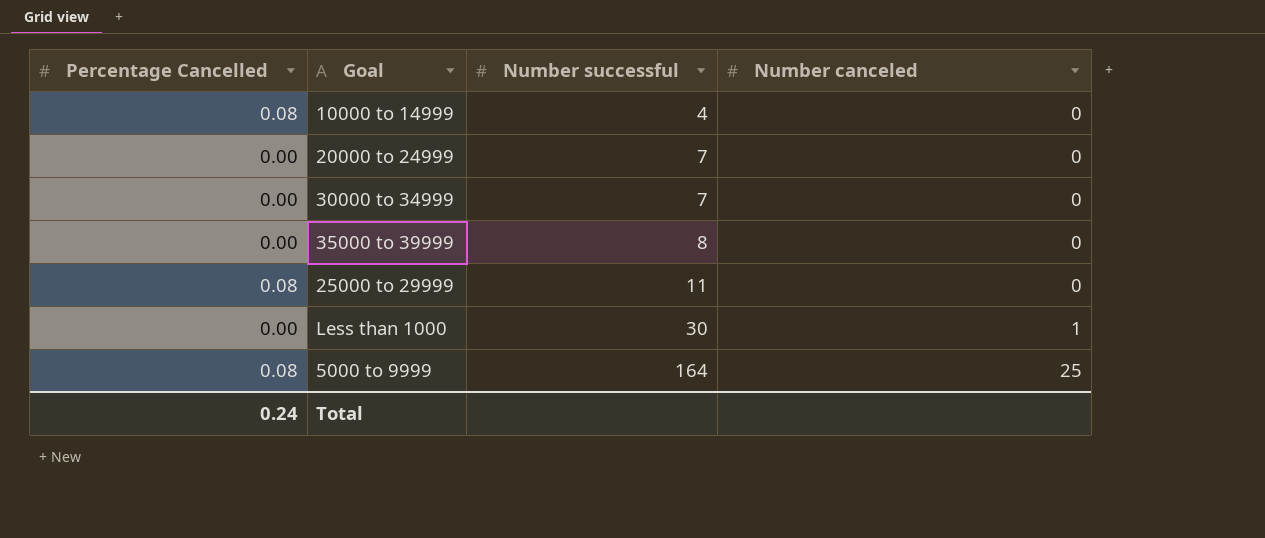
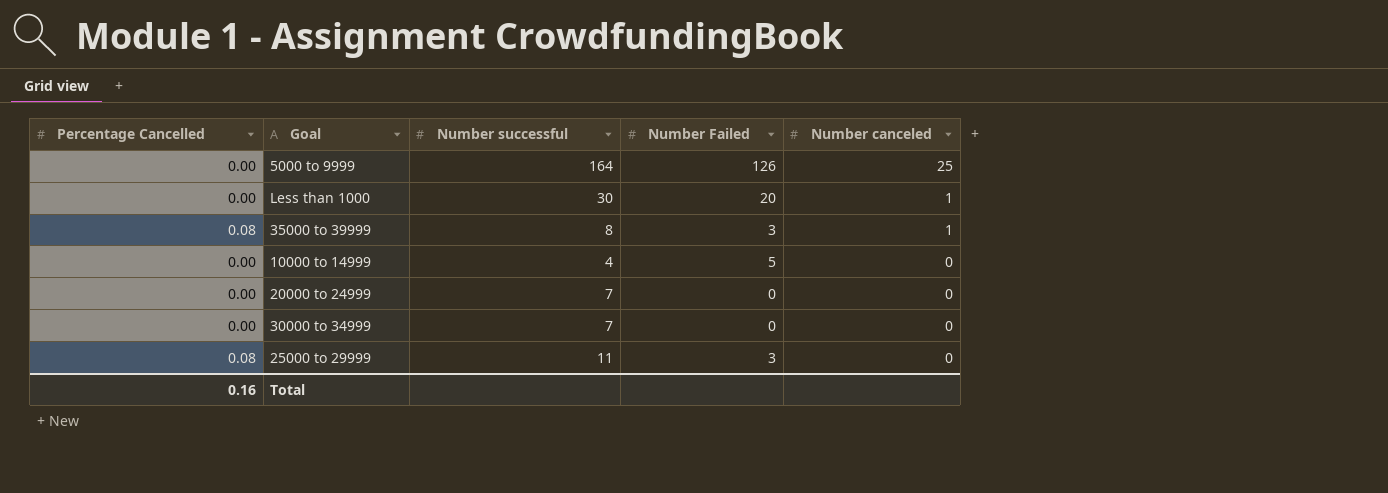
row order: Number successful ascending -> Number canceled descending
column Number Failed | position: none -> 4
5000 to 9999 | Percentage Cancelled: 0.08 -> 0.00
35000 to 39999 | Percentage Cancelled: 0.00 -> 0.08
35000 to 39999 | Number canceled: 0 -> 1
10000 to 14999 | Percentage Cancelled: 0.08 -> 0.00
Total | Percentage Cancelled: 0.24 -> 0.16

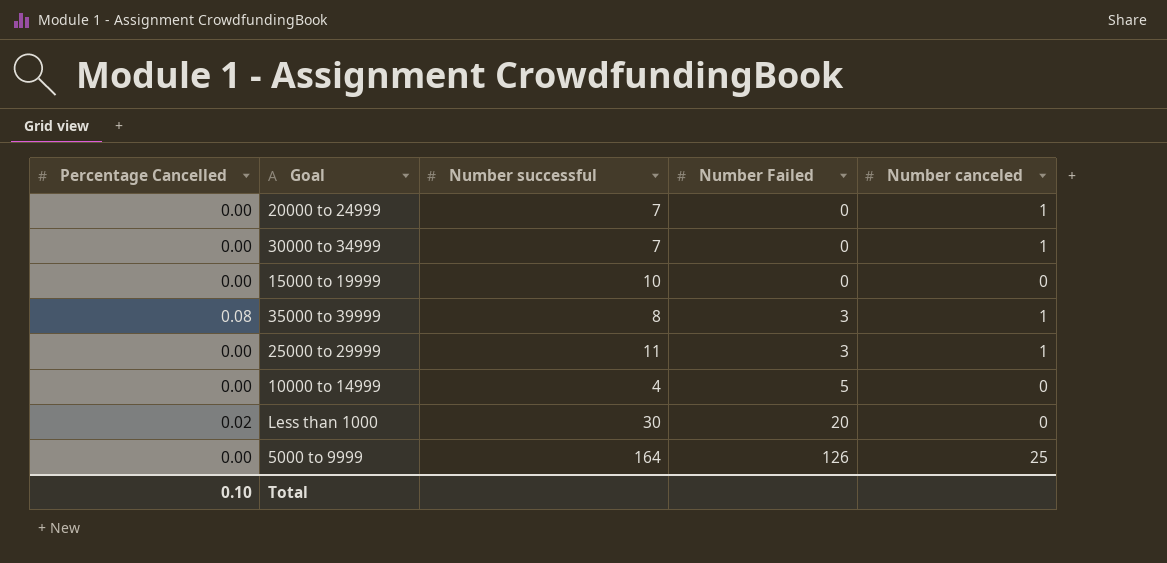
row order: Number canceled descending -> Number Failed ascending
20000 to 24999 | Number canceled: 0 -> 1
30000 to 34999 | Number canceled: 0 -> 1
row 15000 to 19999: none -> 0.00 | 10 | 0 | 0
25000 to 29999 | Percentage Cancelled: 0.08 -> 0.00
25000 to 29999 | Number canceled: 0 -> 1
Less than 1000 | Percentage Cancelled: 0.00 -> 0.02
Less than 1000 | Number canceled: 1 -> 0
Total | Percentage Cancelled: 0.16 -> 0.10

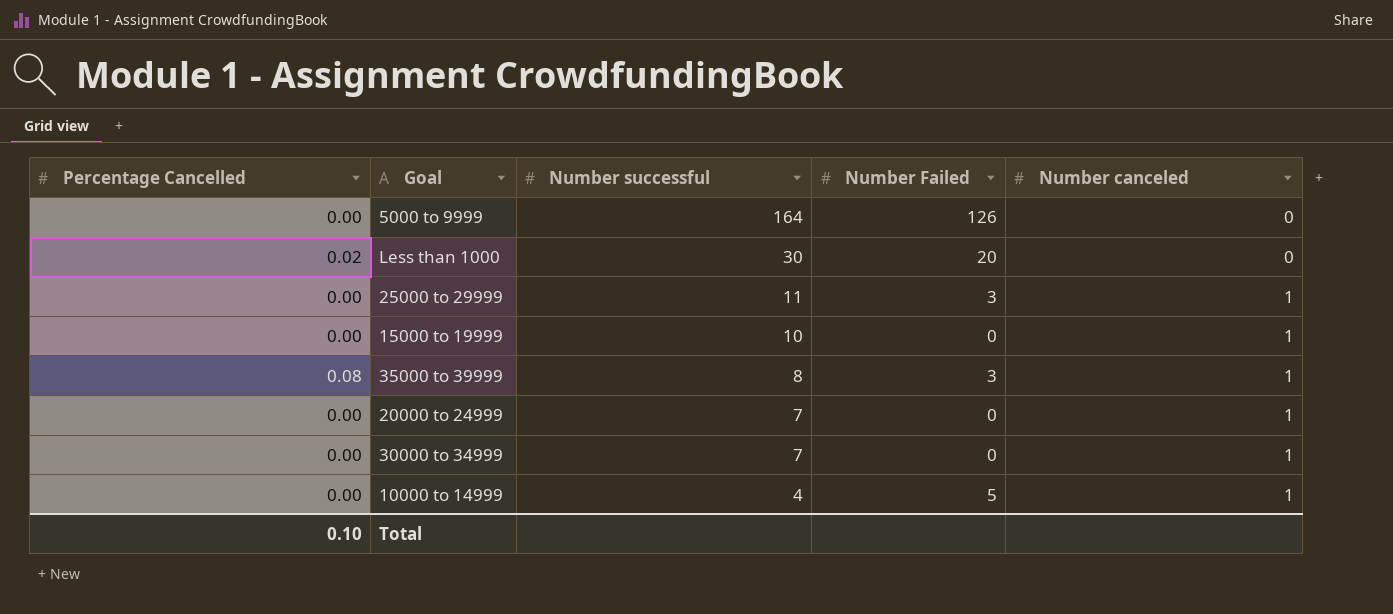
row order: Number Failed ascending -> Number successful descending
5000 to 9999 | Number canceled: 25 -> 0
15000 to 19999 | Number canceled: 0 -> 1
10000 to 14999 | Number canceled: 0 -> 1

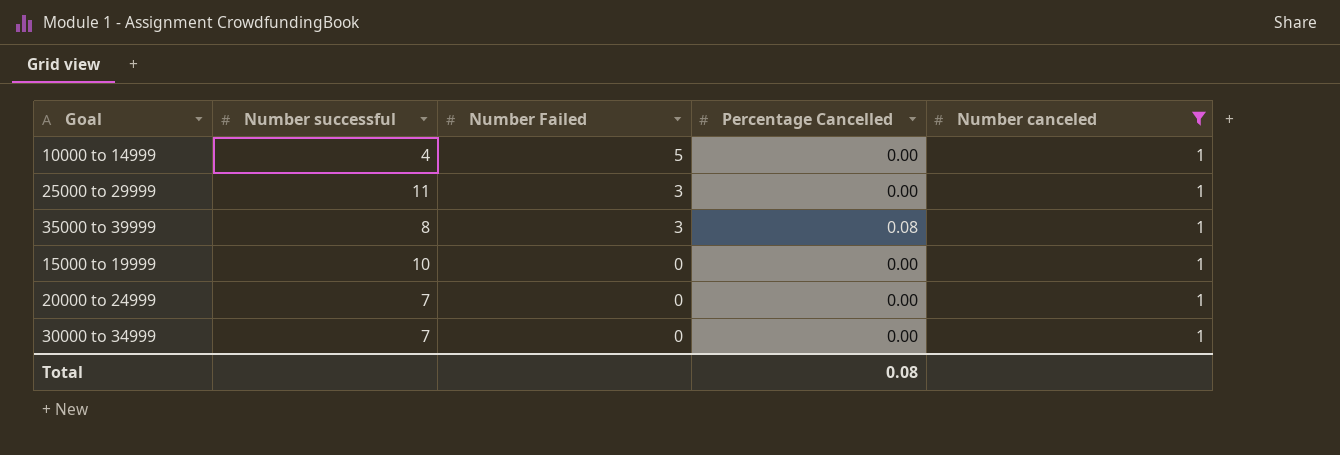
filter: none -> Number canceled = 1
row order: Number successful descending -> Number Failed descending
column Percentage Cancelled | position: 1 -> 4
Total | Percentage Cancelled: 0.10 -> 0.08

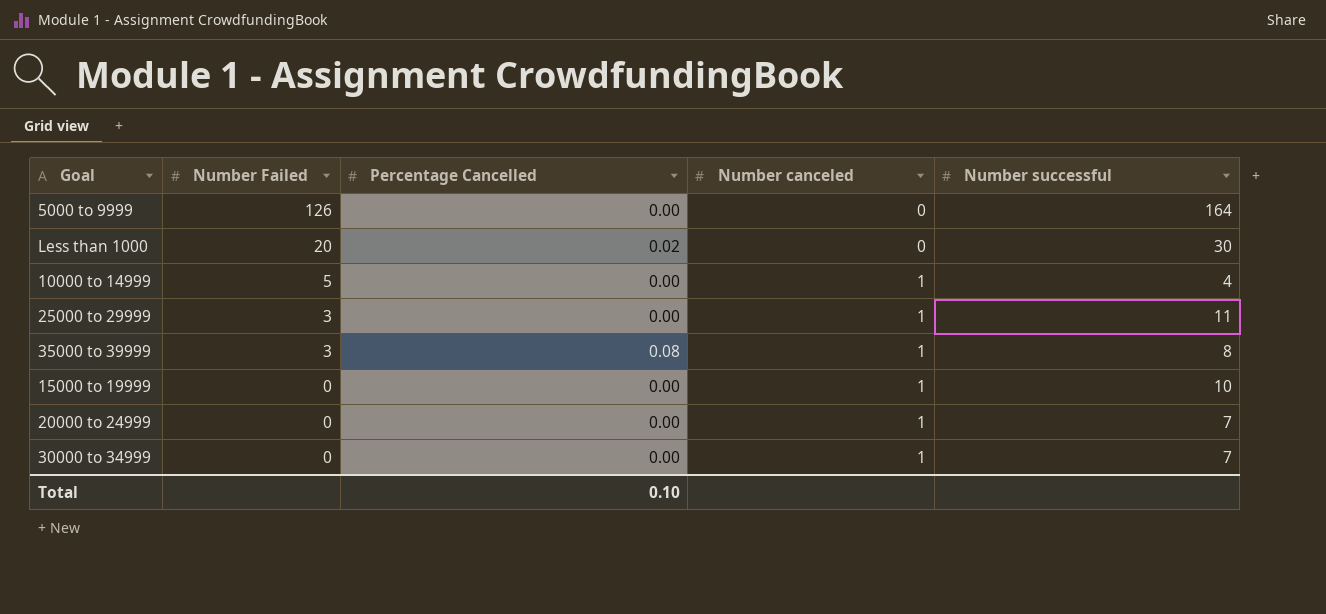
filter: Number canceled = 1 -> none
column Number successful | position: 2 -> 5
Total | Percentage Cancelled: 0.08 -> 0.10

